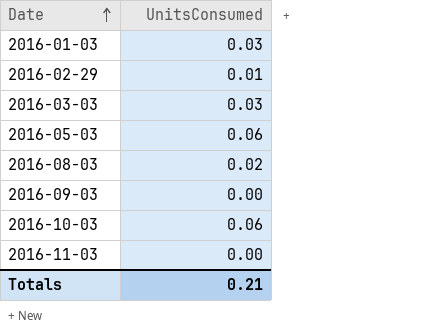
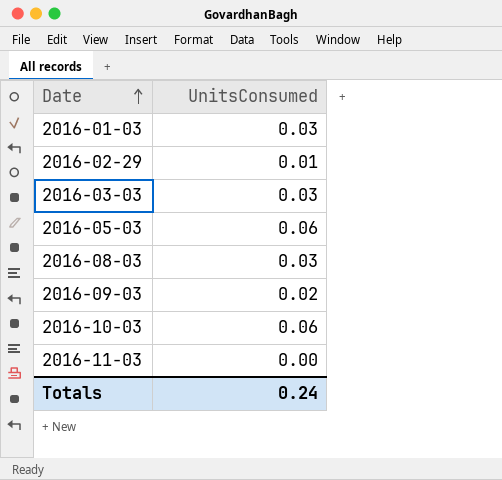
2016-08-03 | UnitsConsumed: 0.02 -> 0.03
2016-09-03 | UnitsConsumed: 0.00 -> 0.02
Totals | UnitsConsumed: 0.21 -> 0.24

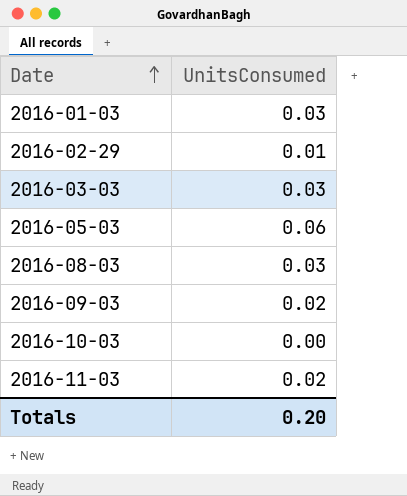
2016-10-03 | UnitsConsumed: 0.06 -> 0.00
2016-11-03 | UnitsConsumed: 0.00 -> 0.02
Totals | UnitsConsumed: 0.24 -> 0.20

